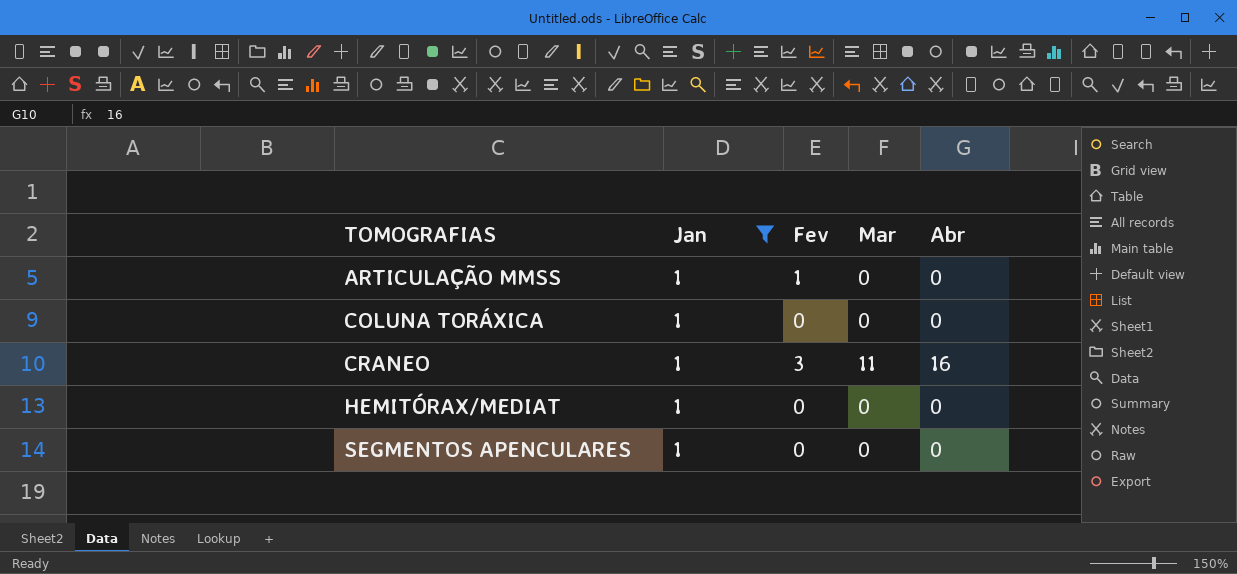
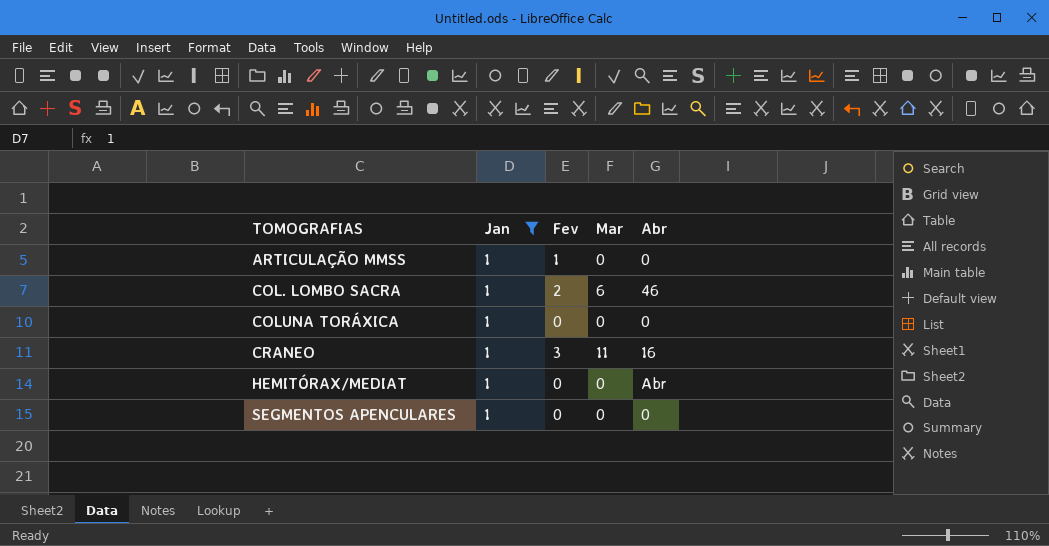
row COL. LOMBO SACRA: none -> 1 | 2 | 6 | 46
HEMITÓRAX/MEDIAT | Abr: 0 -> Abr

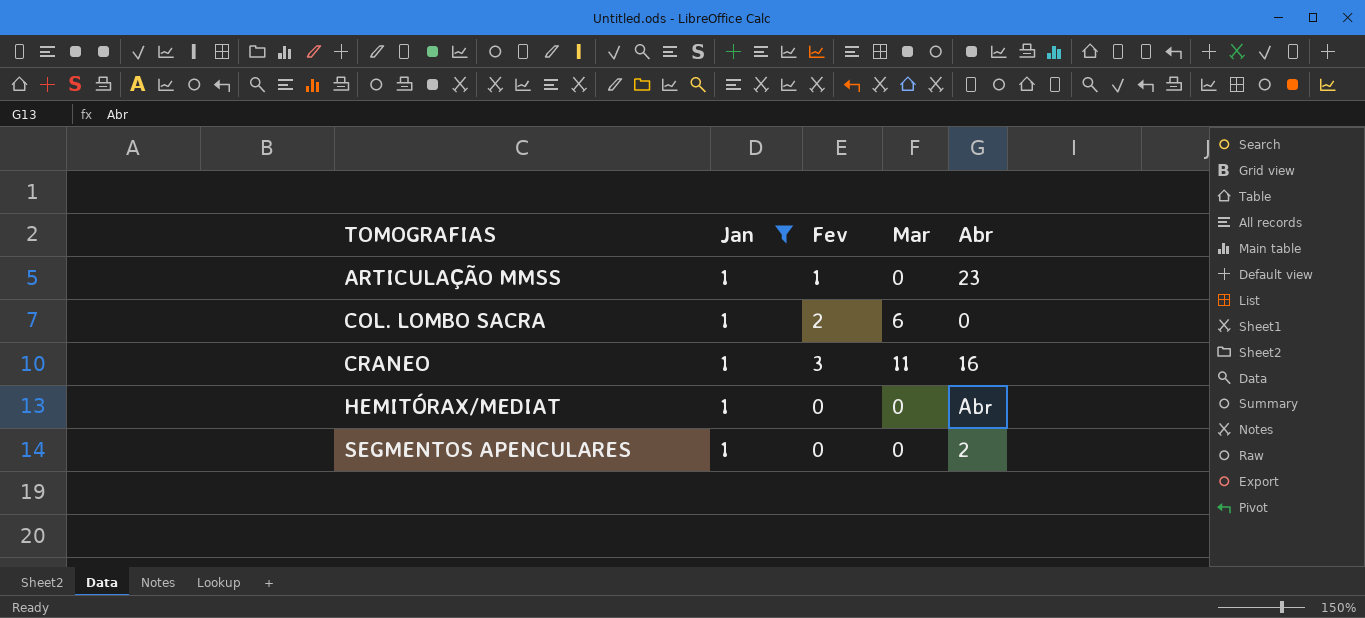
row COLUNA TORÁXICA: 1 | 0 | 0 | 0 -> none
ARTICULAÇÃO MMSS | Abr: 0 -> 23
COL. LOMBO SACRA | Abr: 46 -> 0
SEGMENTOS APENCULARES | Abr: 0 -> 2

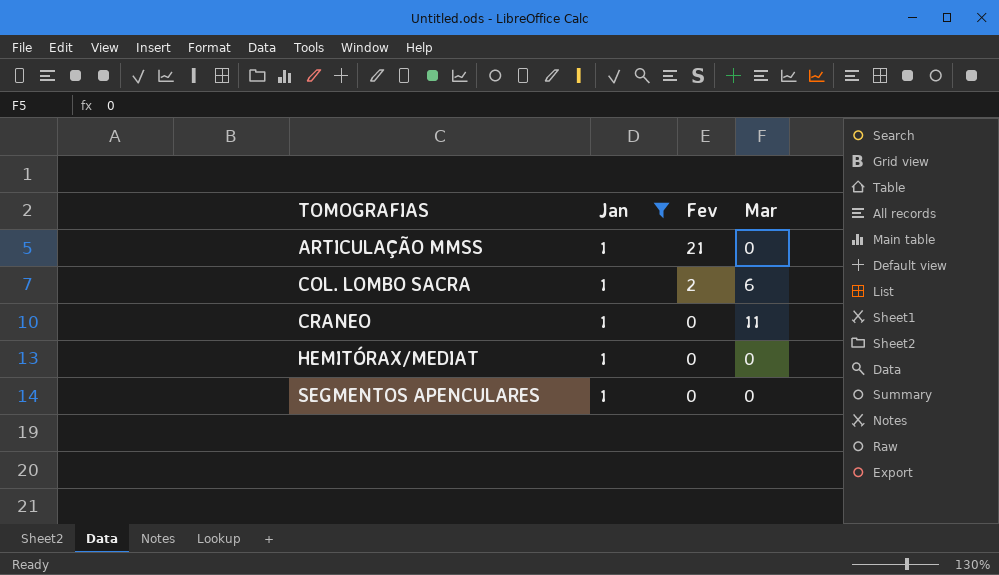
column Abr | position: 5 -> none
ARTICULAÇÃO MMSS | Fev: 1 -> 21
CRANEO | Fev: 3 -> 0

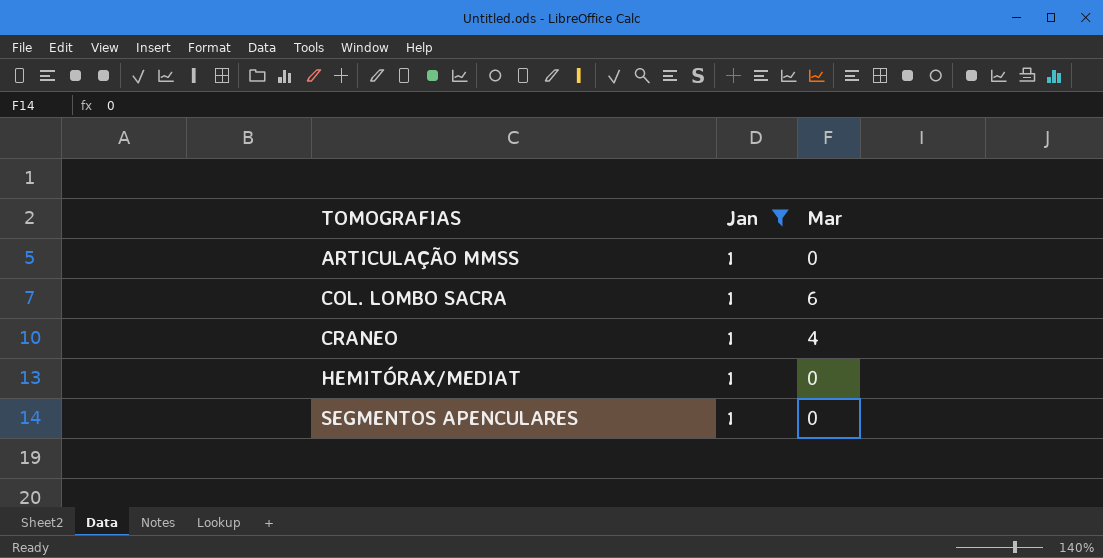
column Fev | position: 3 -> none
CRANEO | Mar: 11 -> 4

